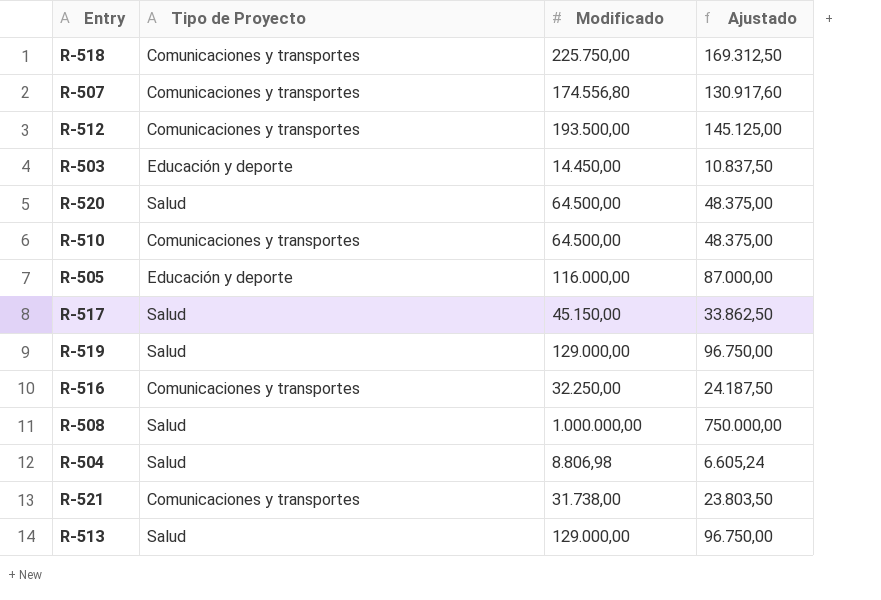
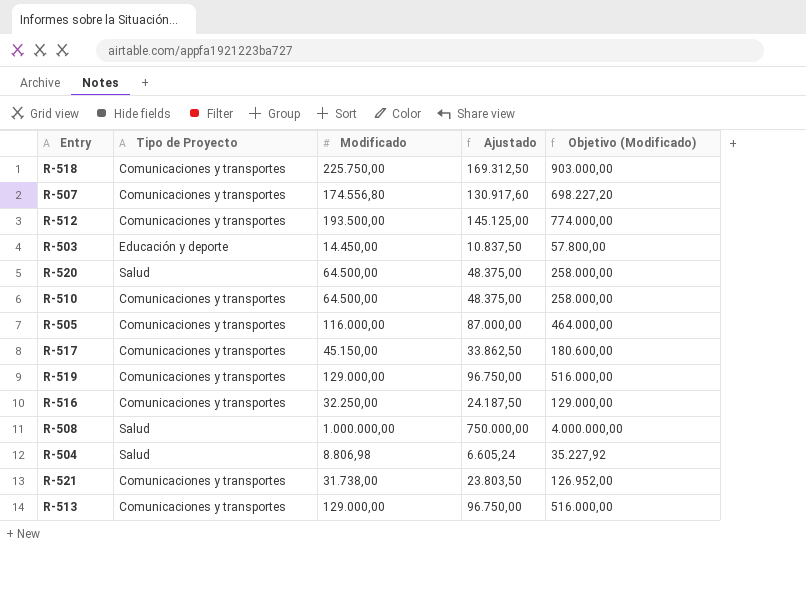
column Objetivo (Modificado) | formula: none -> [Modificado] * 4
R-505 | Tipo de Proyecto: Educación y deporte -> Comunicaciones y transportes
R-517 | Tipo de Proyecto: Salud -> Comunicaciones y transportes
R-519 | Tipo de Proyecto: Salud -> Comunicaciones y transportes
R-513 | Tipo de Proyecto: Salud -> Comunicaciones y transportes

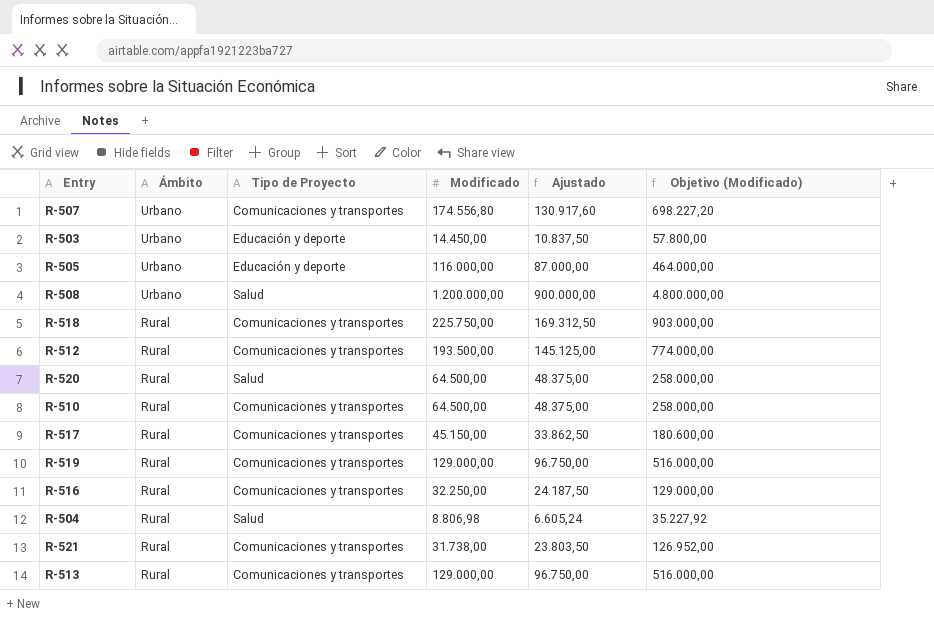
row order: none -> Ámbito descending
column Ámbito | position: none -> 2
R-505 | Tipo de Proyecto: Comunicaciones y transportes -> Educación y deporte
R-508 | Modificado: 1.000.000,00 -> 1.200.000,00
R-508 | Ajustado: 750.000,00 -> 900.000,00
R-508 | Objetivo (Modificado): 4.000.000,00 -> 4.800.000,00

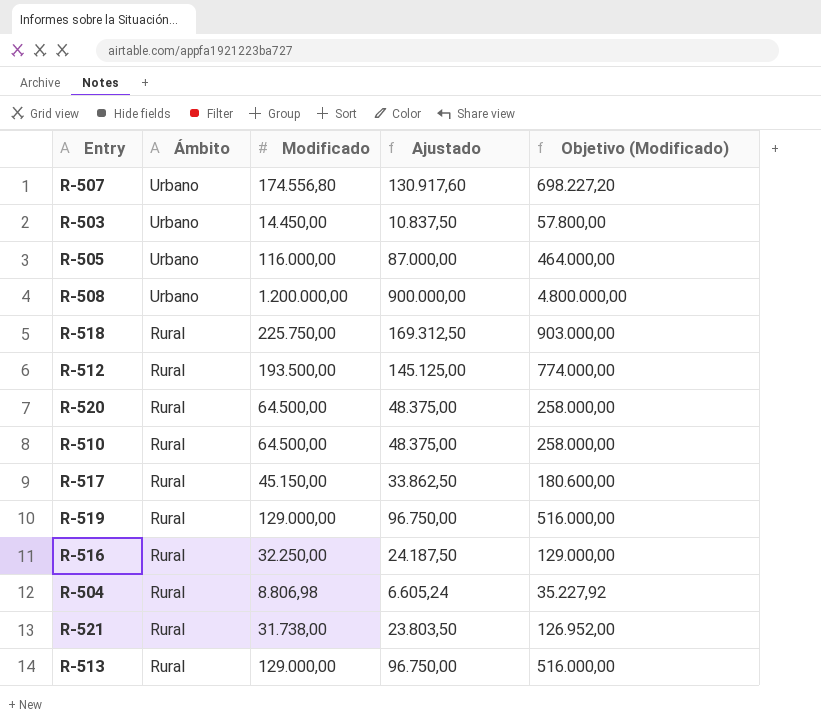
column Tipo de Proyecto | position: 3 -> none

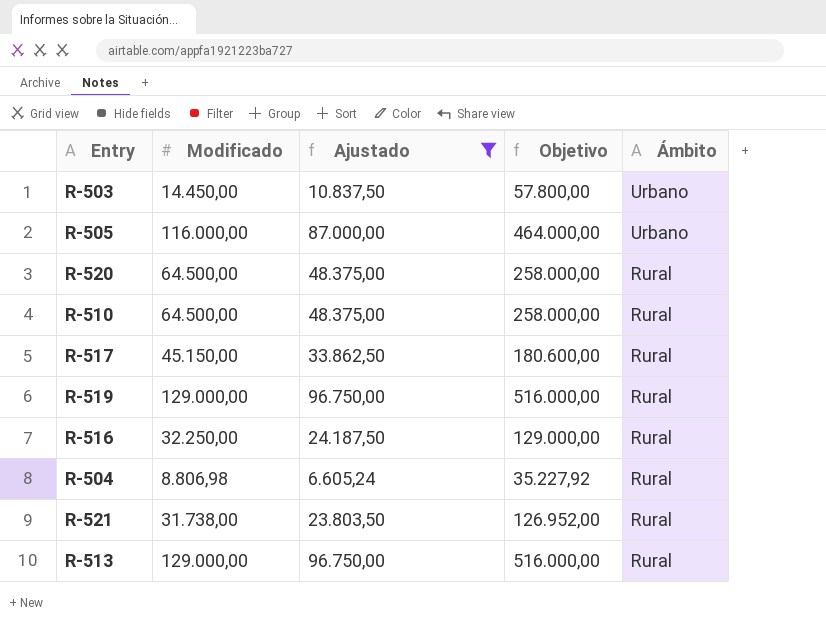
filter: none -> Ajustado <= 96.750,00
column name: Objetivo (Modificado) -> Objetivo
column Ámbito | position: 2 -> 5

